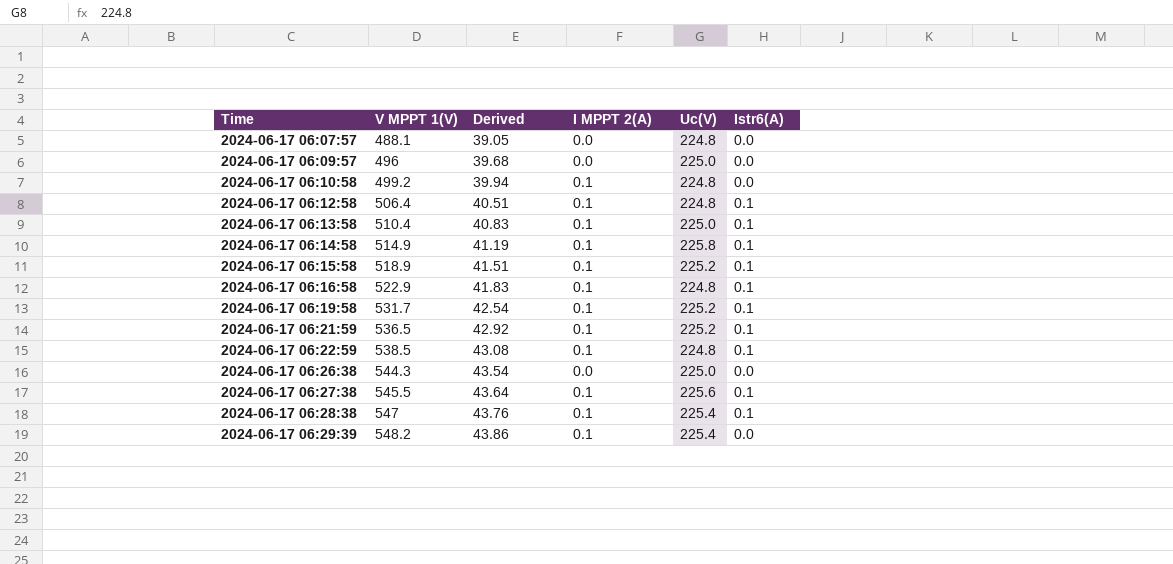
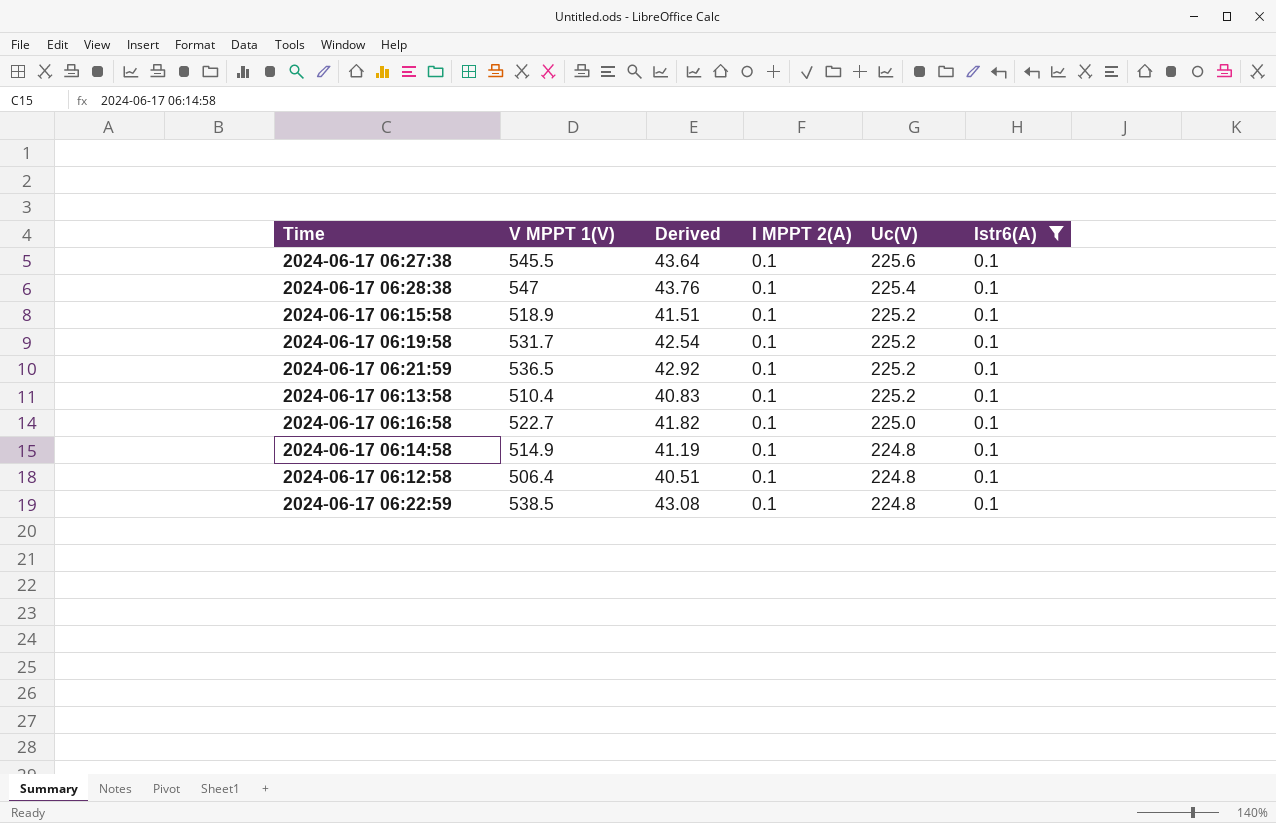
filter: none -> Istr6(A) = 0.1
row order: Time ascending -> Uc(V) descending
2024-06-17 06:13:58 | Uc(V): 225.0 -> 225.2
2024-06-17 06:16:58 | V MPPT 1(V): 522.9 -> 522.7
2024-06-17 06:16:58 | Derived: 41.83 -> 41.82
2024-06-17 06:16:58 | Uc(V): 224.8 -> 225.0
2024-06-17 06:14:58 | Uc(V): 225.8 -> 224.8

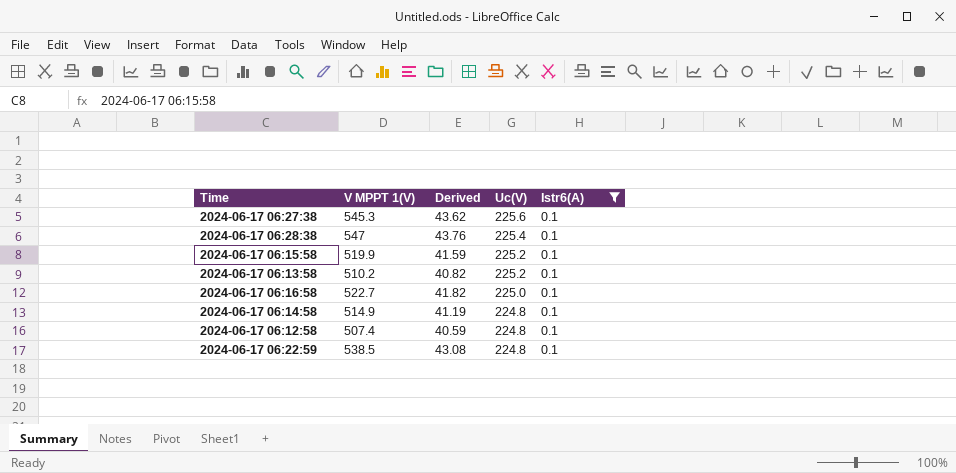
column I MPPT 2(A) | position: 4 -> none
row 2024-06-17 06:19:58: 531.7 | 42.54 | 0.1 | 225.2 | 0.1 -> none
row 2024-06-17 06:21:59: 536.5 | 42.92 | 0.1 | 225.2 | 0.1 -> none
2024-06-17 06:27:38 | V MPPT 1(V): 545.5 -> 545.3
2024-06-17 06:27:38 | Derived: 43.64 -> 43.62
2024-06-17 06:15:58 | V MPPT 1(V): 518.9 -> 519.9
2024-06-17 06:15:58 | Derived: 41.51 -> 41.59
2024-06-17 06:13:58 | V MPPT 1(V): 510.4 -> 510.2
2024-06-17 06:13:58 | Derived: 40.83 -> 40.82
2024-06-17 06:12:58 | V MPPT 1(V): 506.4 -> 507.4
2024-06-17 06:12:58 | Derived: 40.51 -> 40.59

